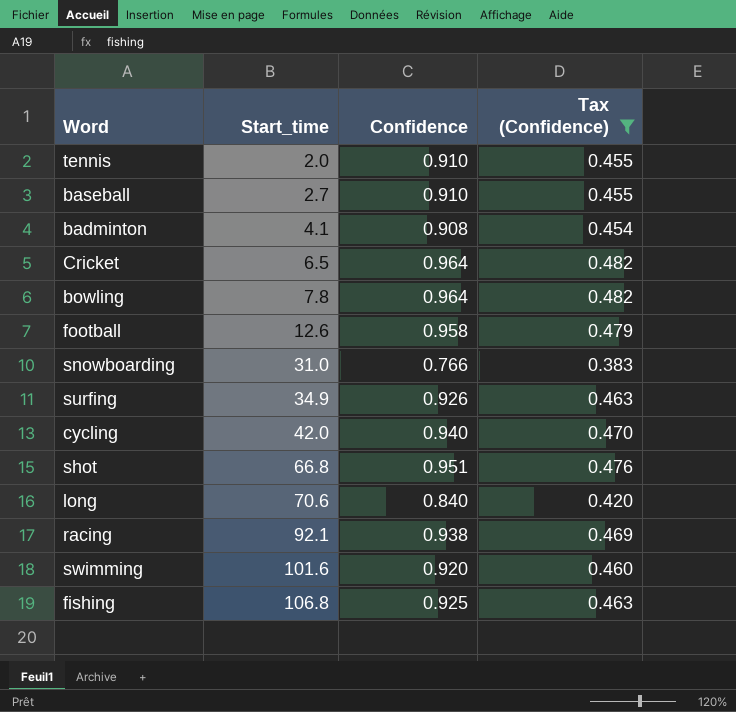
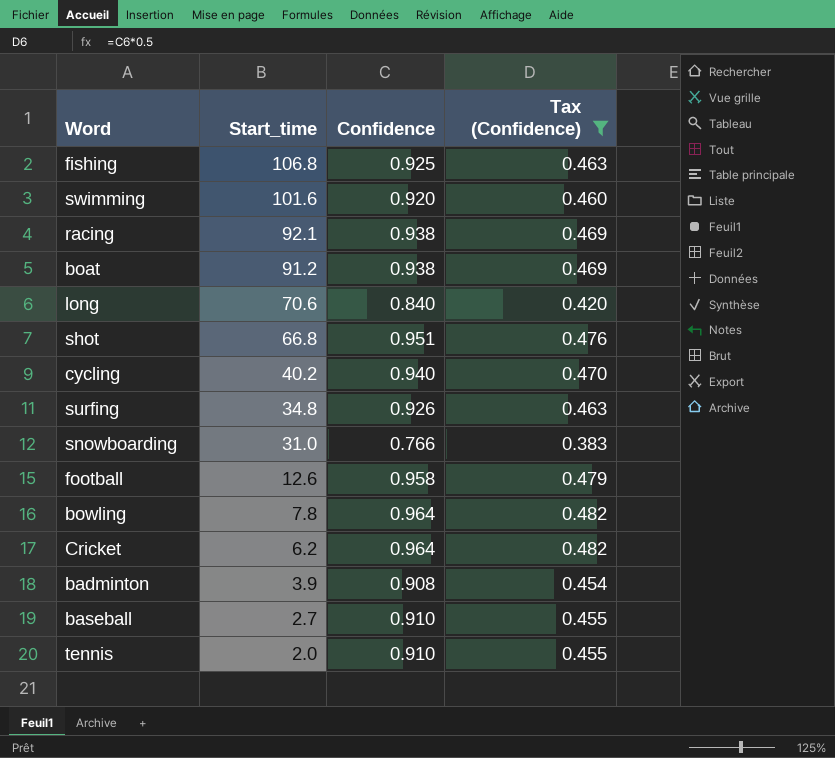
row order: Start_time ascending -> Start_time descending
row boat: none -> 91.2 | 0.938 | 0.469
cycling | Start_time: 42.0 -> 40.2
surfing | Start_time: 34.9 -> 34.8
Cricket | Start_time: 6.5 -> 6.2
badminton | Start_time: 4.1 -> 3.9

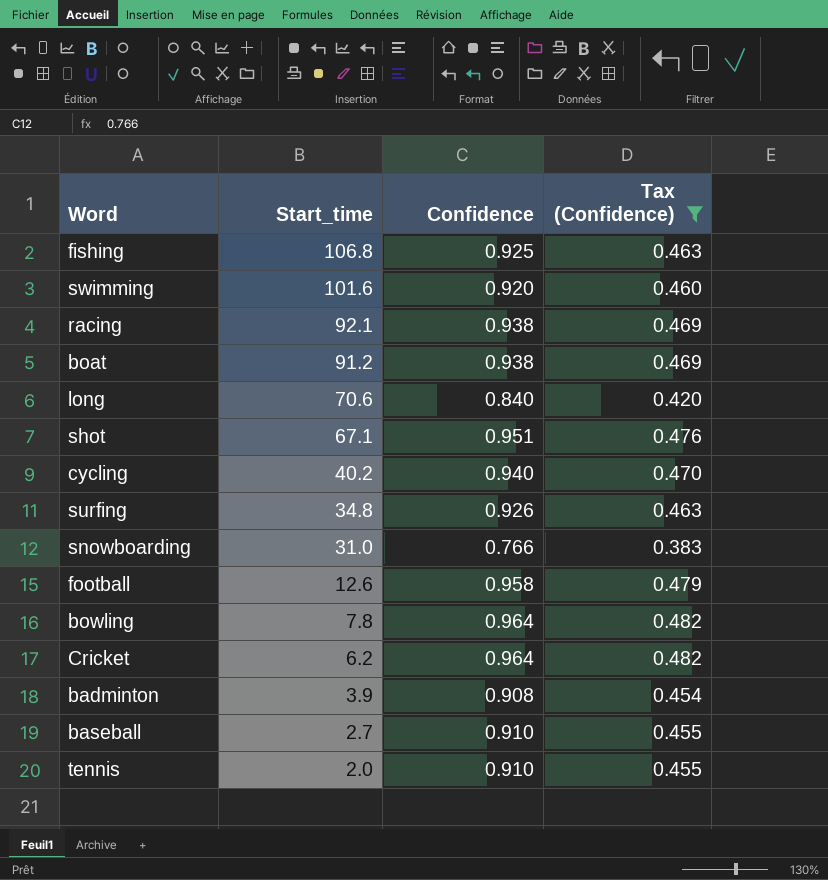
shot | Start_time: 66.8 -> 67.1

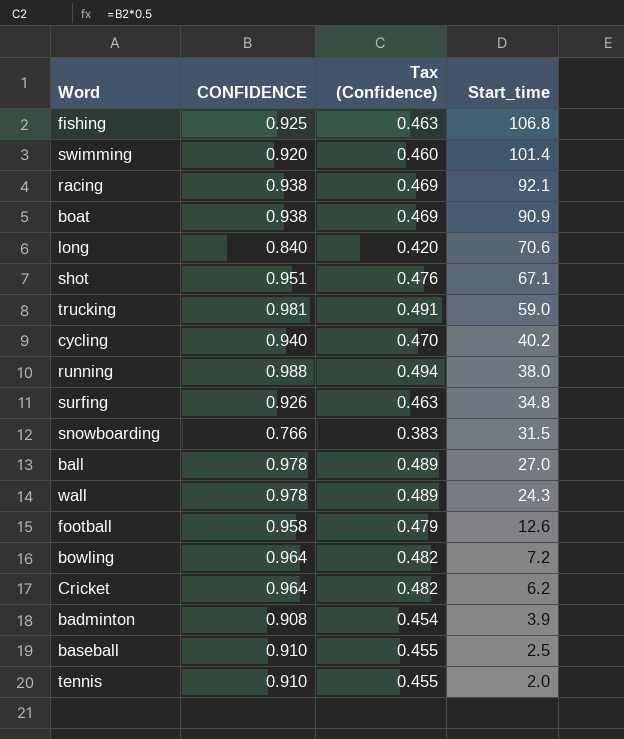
filter: Tax (Confidence) <= 0.482 -> none
column name: Confidence -> CONFIDENCE
column Start_time | position: 2 -> 4
swimming | Start_time: 101.6 -> 101.4
boat | Start_time: 91.2 -> 90.9
snowboarding | Start_time: 31.0 -> 31.5
bowling | Start_time: 7.8 -> 7.2
baseball | Start_time: 2.7 -> 2.5

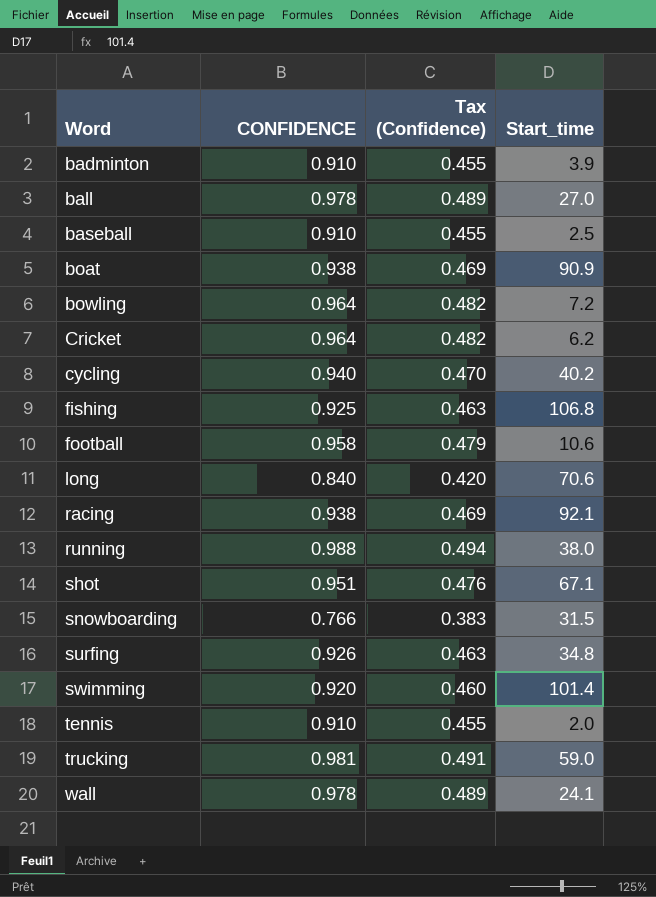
row order: Start_time descending -> Word ascending
badminton | CONFIDENCE: 0.908 -> 0.910
badminton | Tax (Confidence): 0.454 -> 0.455
football | Start_time: 12.6 -> 10.6
wall | Start_time: 24.3 -> 24.1

